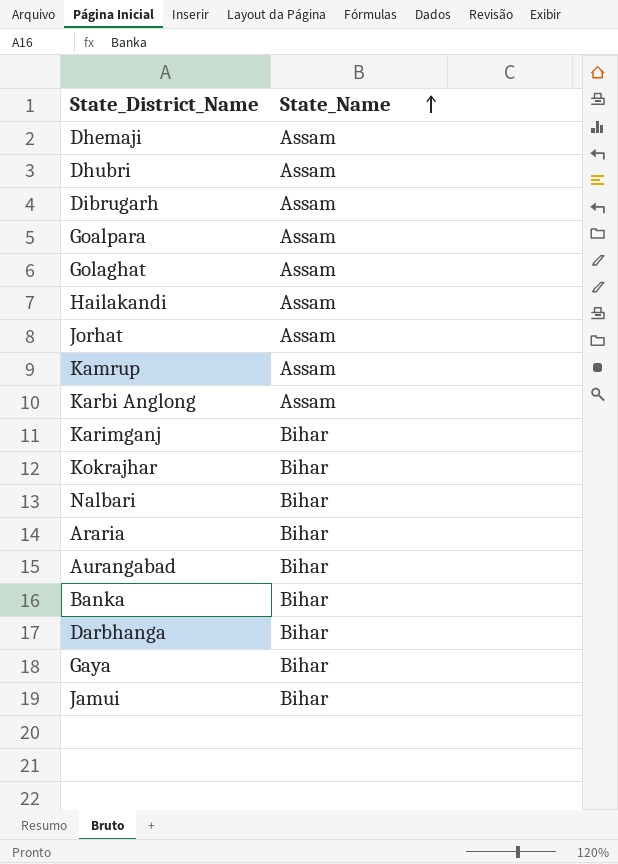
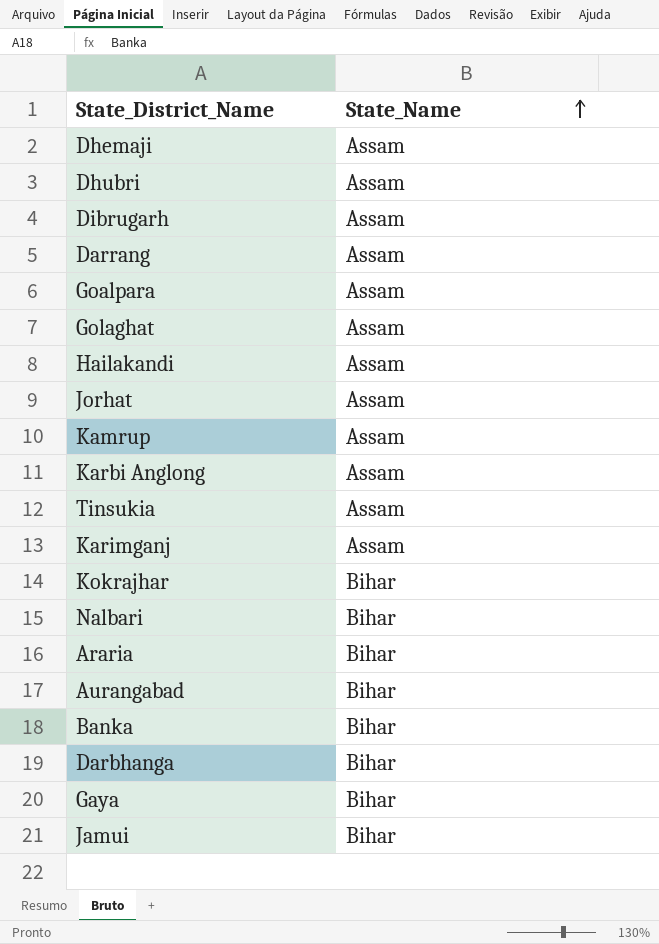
row Darrang: none -> Assam
row Tinsukia: none -> Assam
Karimganj | State_Name: Bihar -> Assam

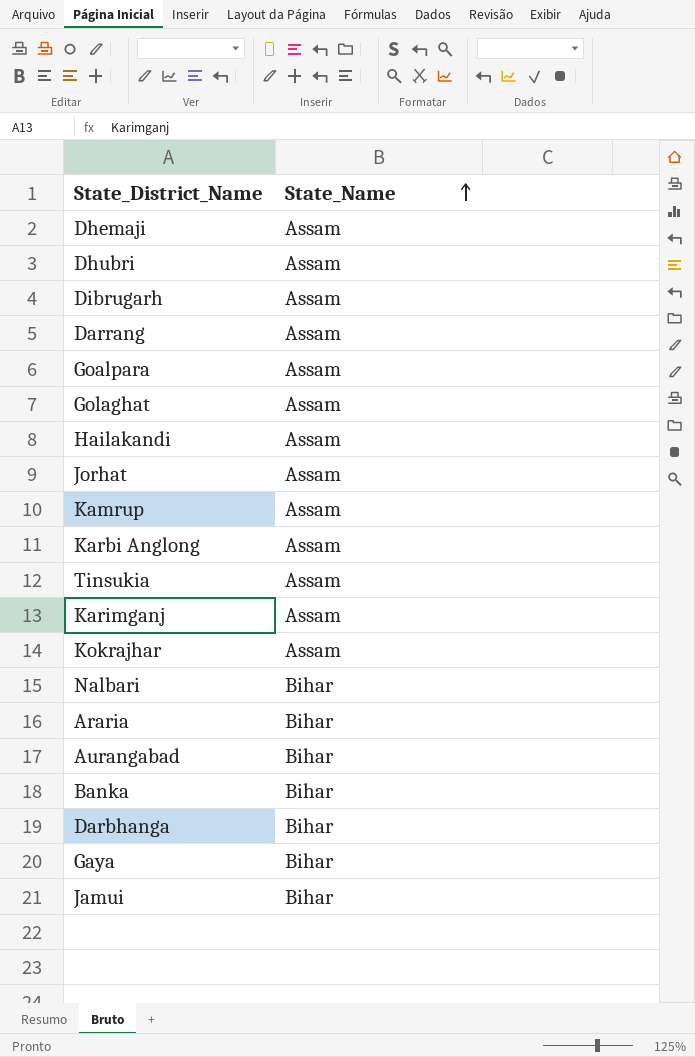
Kokrajhar | State_Name: Bihar -> Assam

